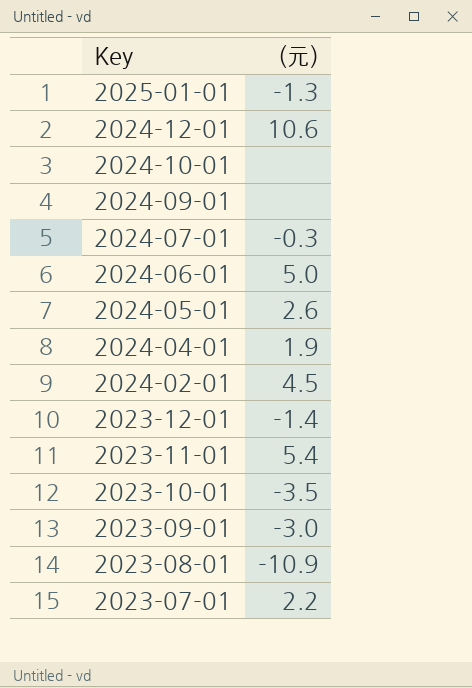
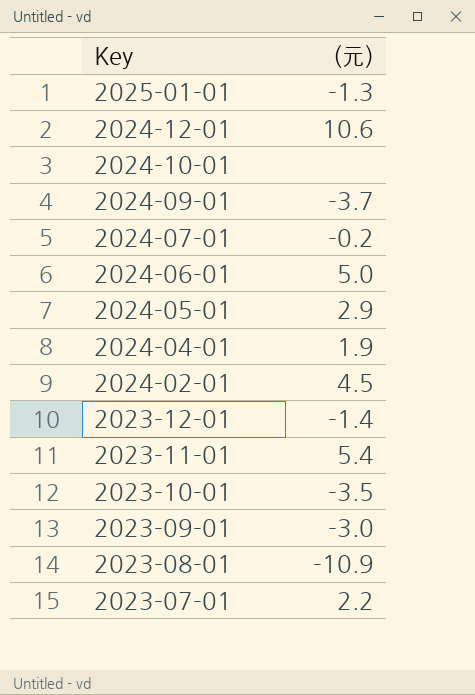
2024-09-01 | (元): none -> -3.7
2024-07-01 | (元): -0.3 -> -0.2
2024-05-01 | (元): 2.6 -> 2.9

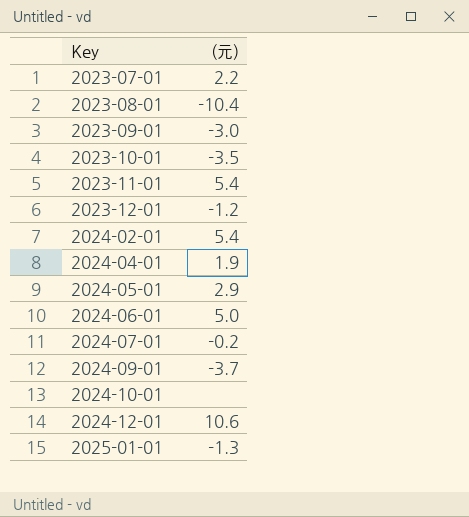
row order: Key descending -> Key ascending
2023-08-01 | (元): -10.9 -> -10.4
2023-12-01 | (元): -1.4 -> -1.2
2024-02-01 | (元): 4.5 -> 5.4

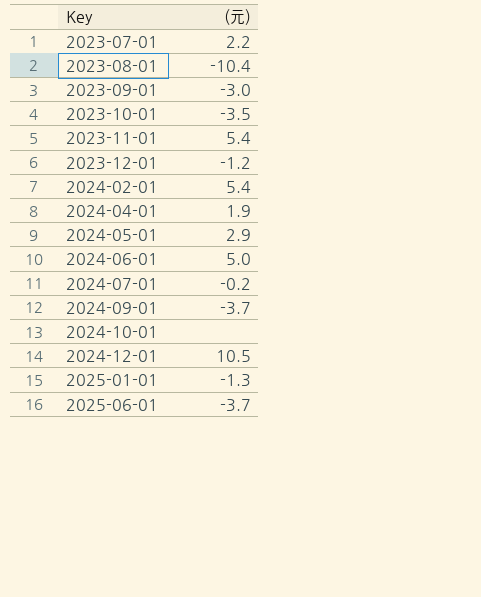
2024-12-01 | (元): 10.6 -> 10.5
row 2025-06-01: none -> -3.7

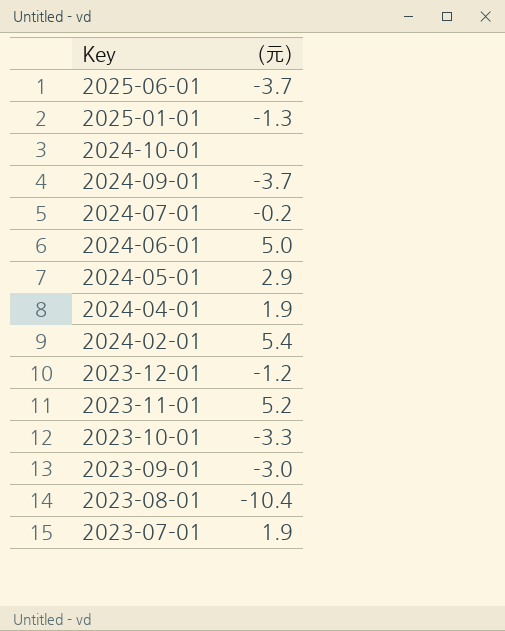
row order: Key ascending -> Key descending
row 2024-12-01: 10.5 -> none
2023-11-01 | (元): 5.4 -> 5.2
2023-10-01 | (元): -3.5 -> -3.3
2023-07-01 | (元): 2.2 -> 1.9

